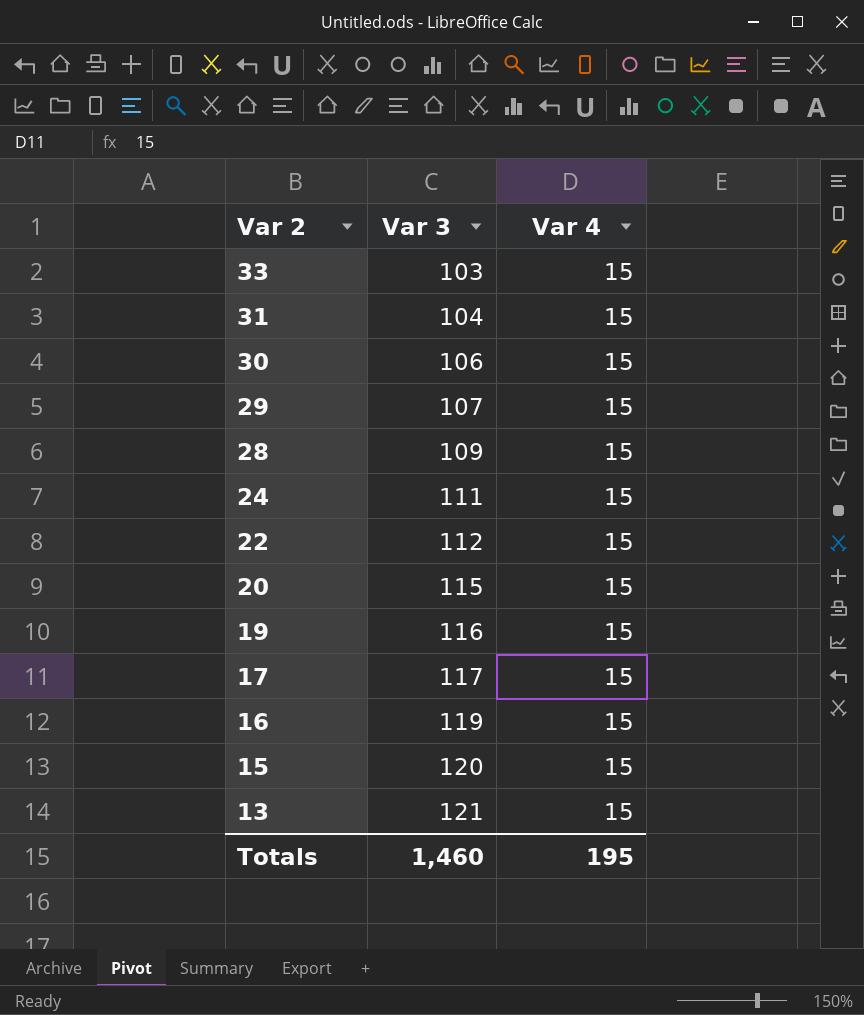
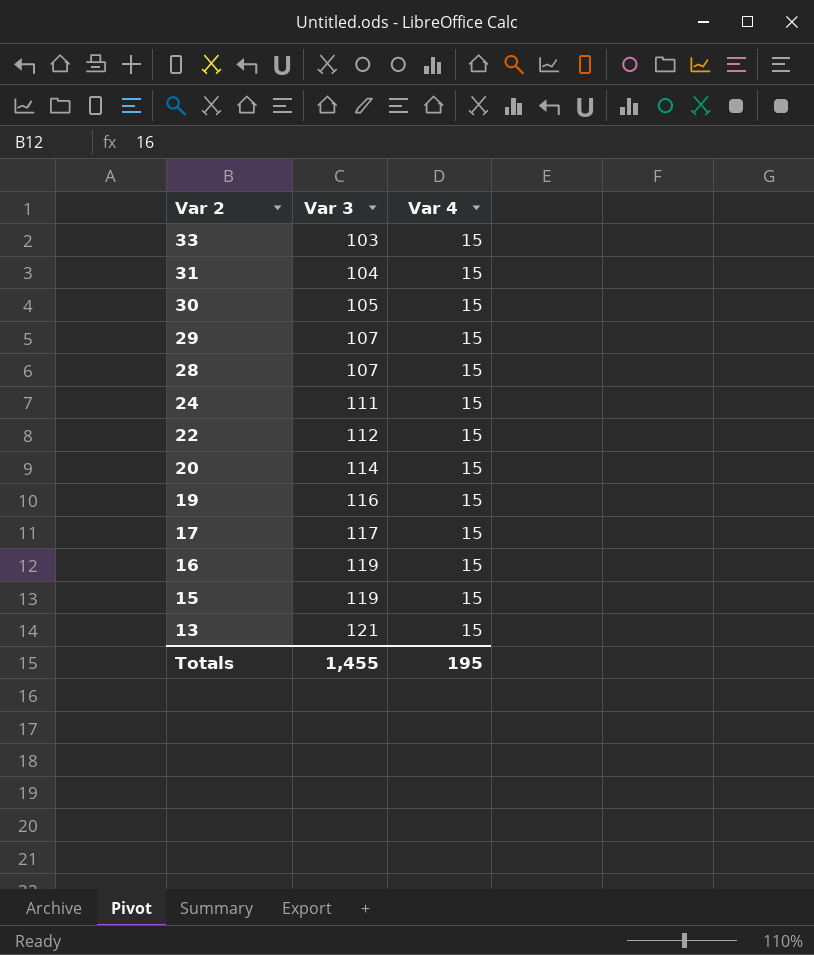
30 | Var 3: 106 -> 105
28 | Var 3: 109 -> 107
20 | Var 3: 115 -> 114
15 | Var 3: 120 -> 119
Totals | Var 3: 1,460 -> 1,455

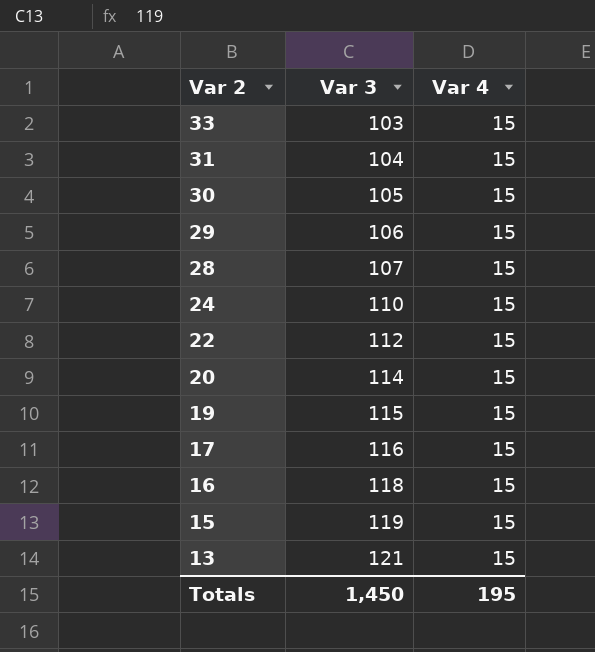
29 | Var 3: 107 -> 106
24 | Var 3: 111 -> 110
19 | Var 3: 116 -> 115
17 | Var 3: 117 -> 116
16 | Var 3: 119 -> 118
Totals | Var 3: 1,455 -> 1,450

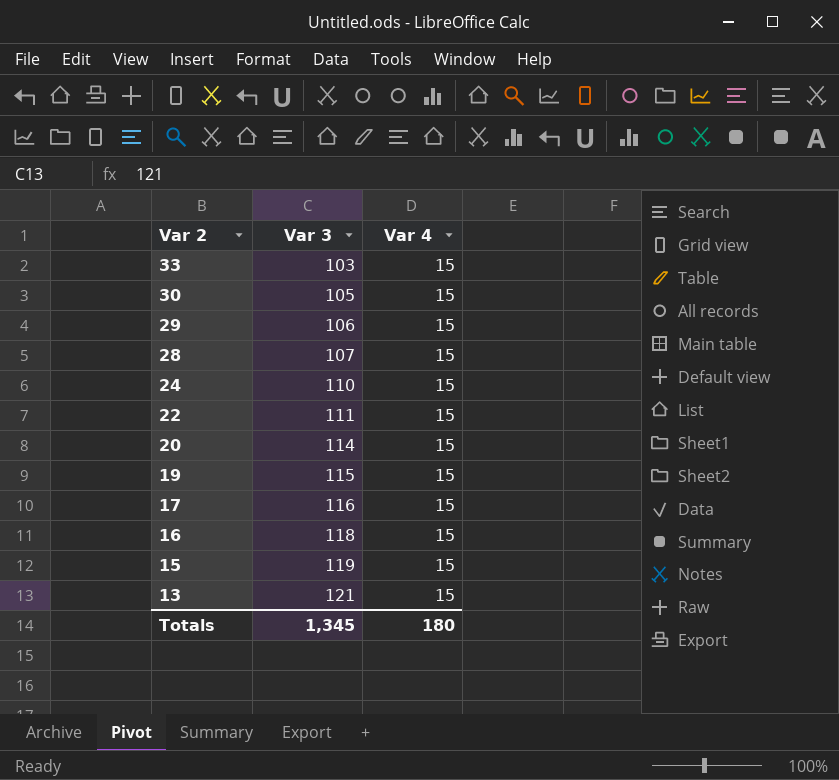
row 31: 104 | 15 -> none
22 | Var 3: 112 -> 111
Totals | Var 3: 1,450 -> 1,345
Totals | Var 4: 195 -> 180

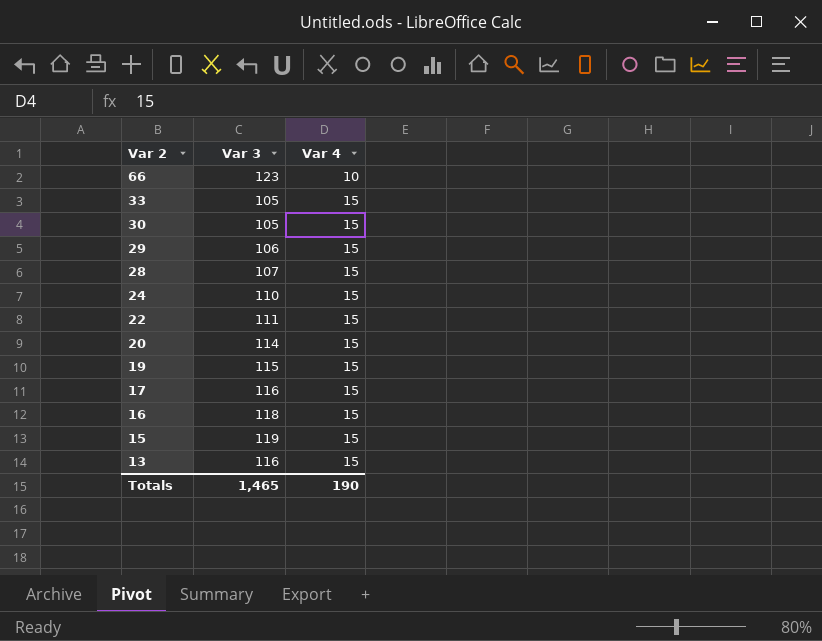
row 66: none -> 123 | 10
33 | Var 3: 103 -> 105
13 | Var 3: 121 -> 116
Totals | Var 3: 1,345 -> 1,465
Totals | Var 4: 180 -> 190

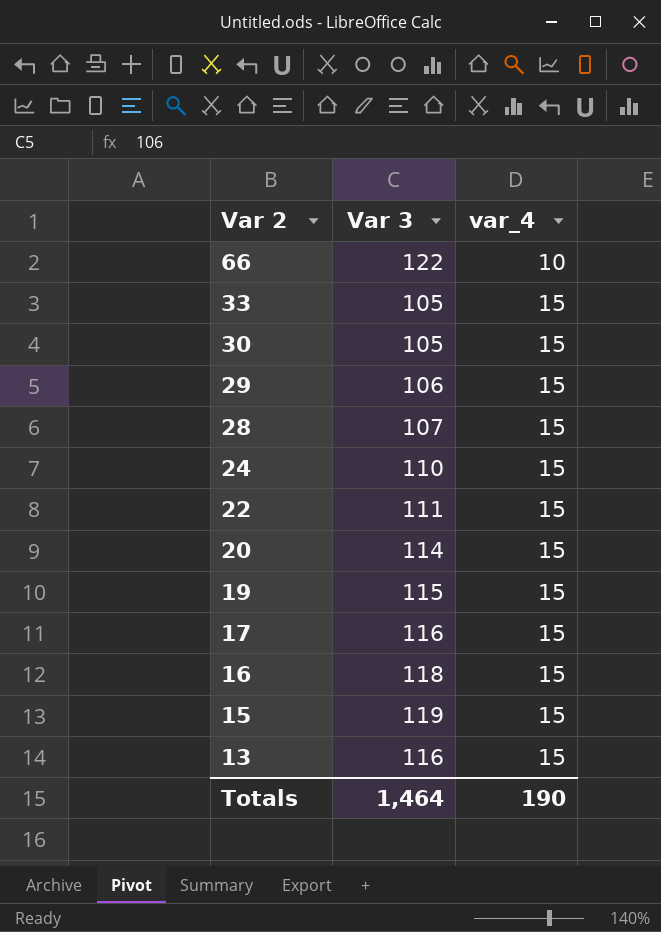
column name: Var 4 -> var_4
66 | Var 3: 123 -> 122
Totals | Var 3: 1,465 -> 1,464

